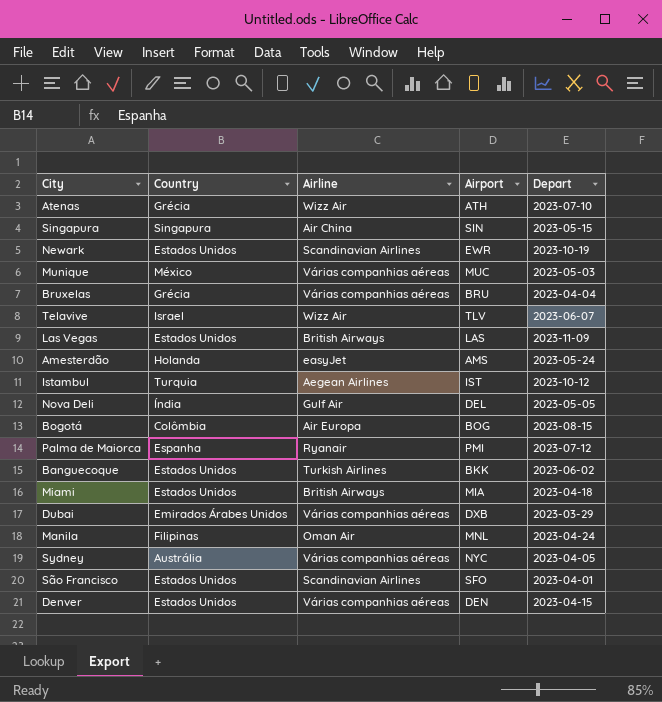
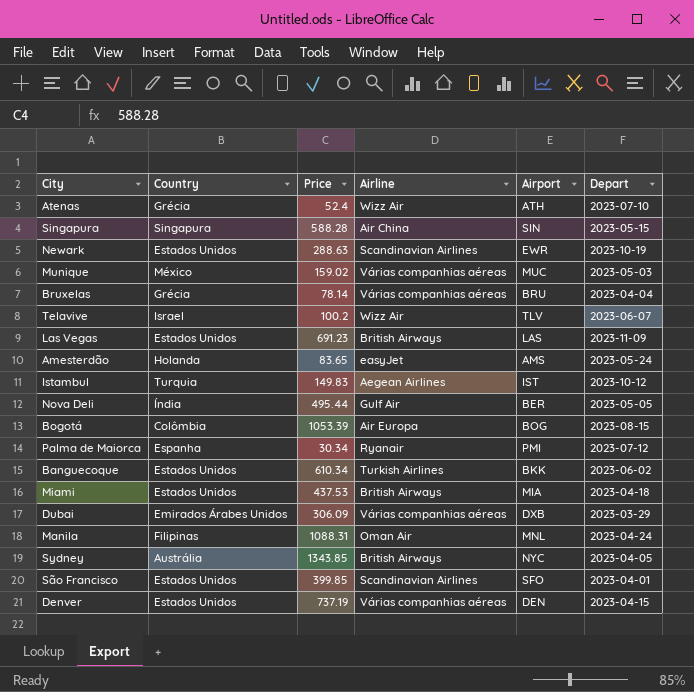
column Price | position: none -> 3
Nova Deli | Airport: DEL -> BER
Sydney | Airline: Várias companhias aéreas -> British Airways

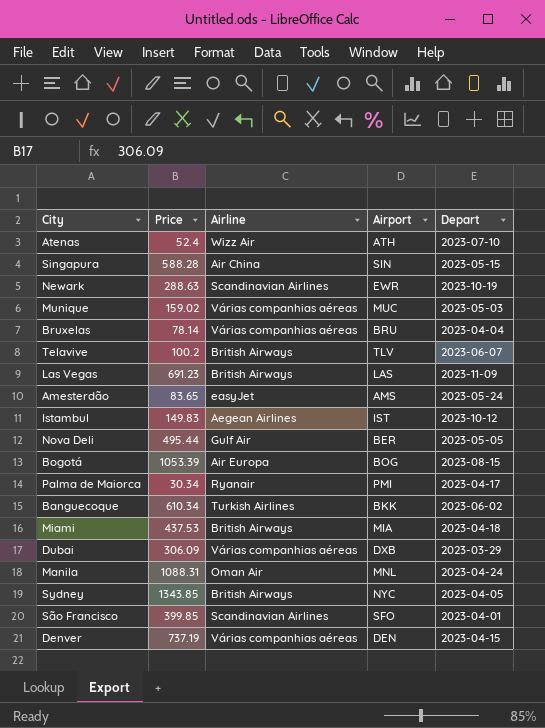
column Country | position: 2 -> none
Telavive | Airline: Wizz Air -> British Airways
Palma de Maiorca | Depart: 2023-07-12 -> 2023-04-17

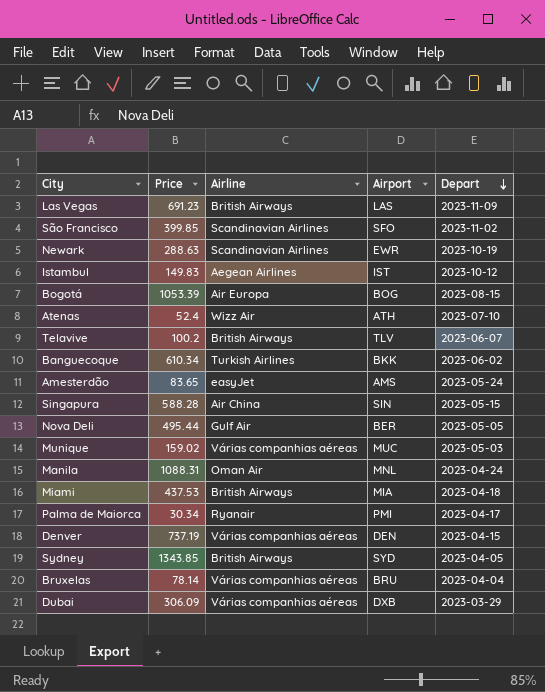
row order: none -> Depart descending
São Francisco | Depart: 2023-04-01 -> 2023-11-02
Sydney | Airport: NYC -> SYD

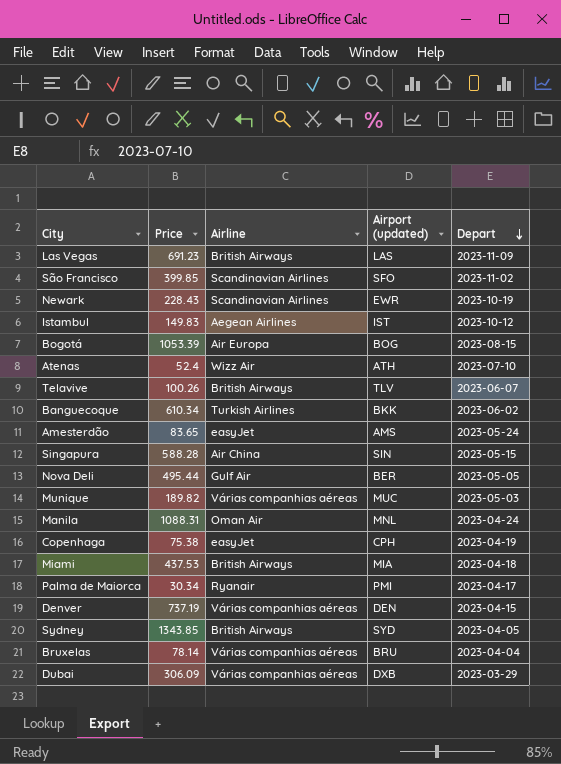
column name: Airport -> Airport (updated)
Newark | Price: 288.63 -> 228.43
Telavive | Price: 100.2 -> 100.26
Munique | Price: 159.02 -> 189.82
row Copenhaga: none -> 75.38 | easyJet | CPH | 2023-04-19

